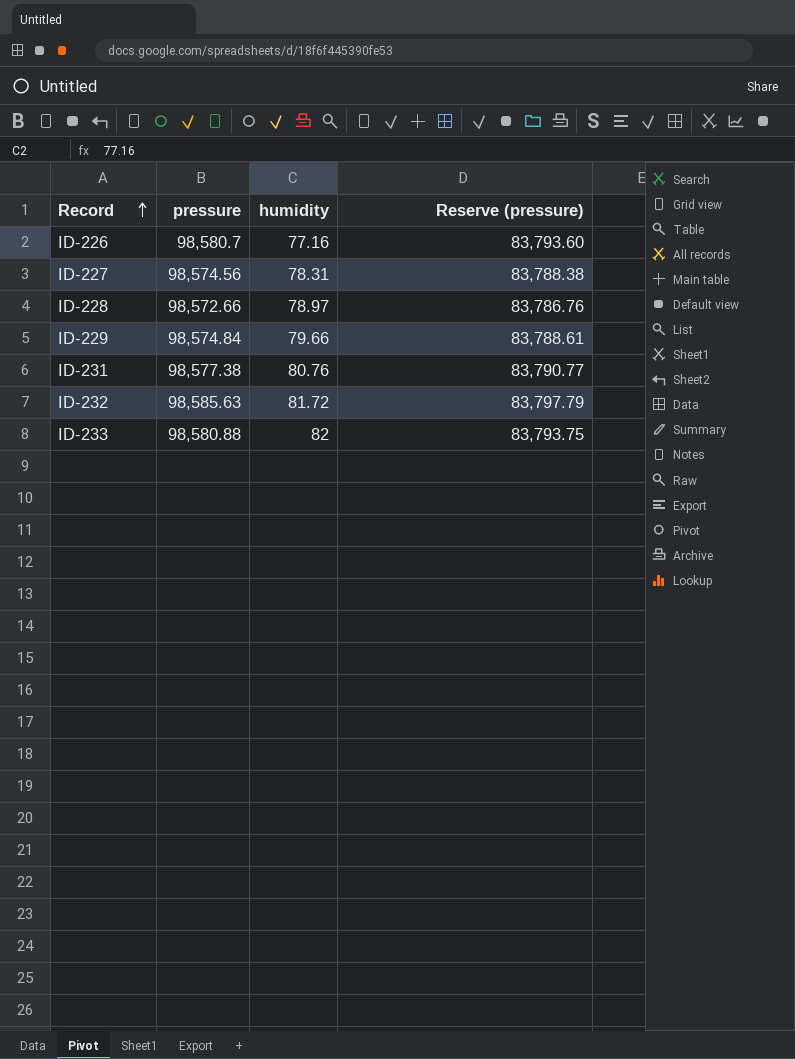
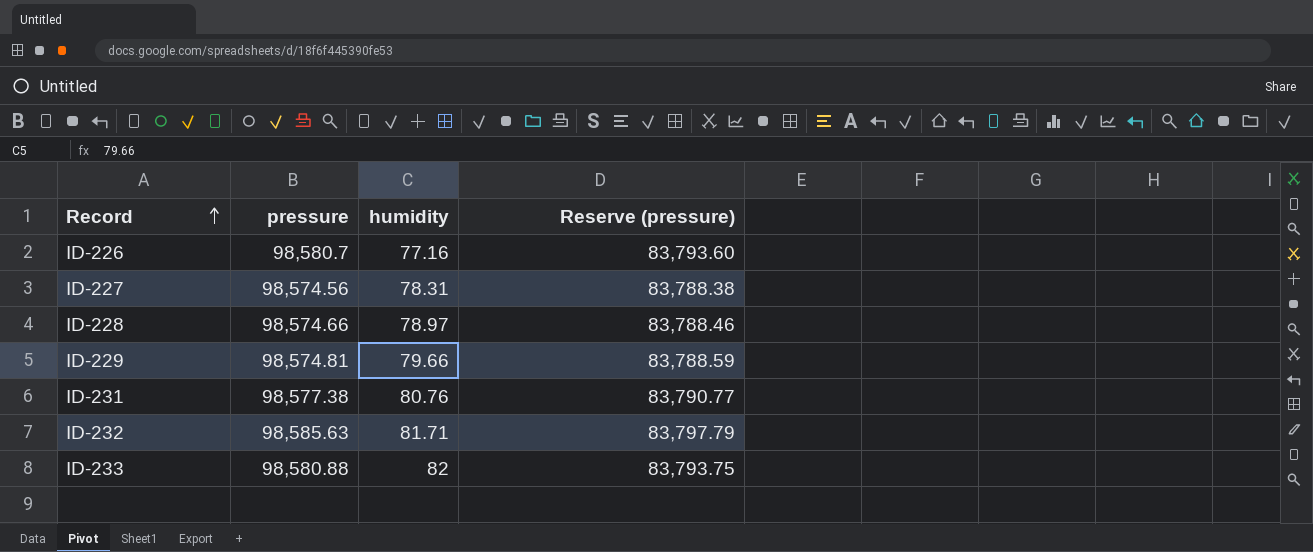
ID-228 | pressure: 98,572.66 -> 98,574.66
ID-228 | Reserve (pressure): 83,786.76 -> 83,788.46
ID-229 | pressure: 98,574.84 -> 98,574.81
ID-229 | Reserve (pressure): 83,788.61 -> 83,788.59
ID-232 | humidity: 81.72 -> 81.71

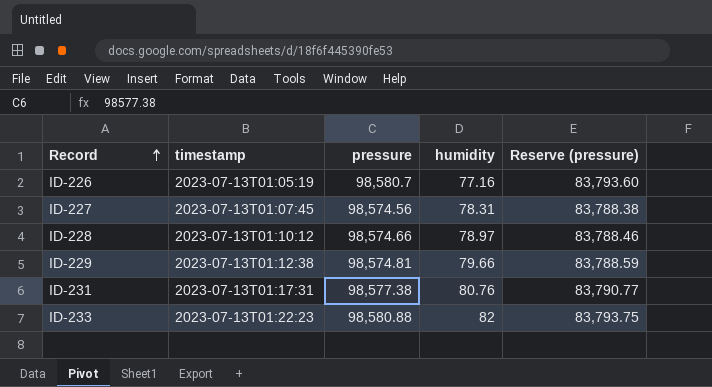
column timestamp | position: none -> 2
row ID-232: 98,585.63 | 81.71 | 83,797.79 -> none

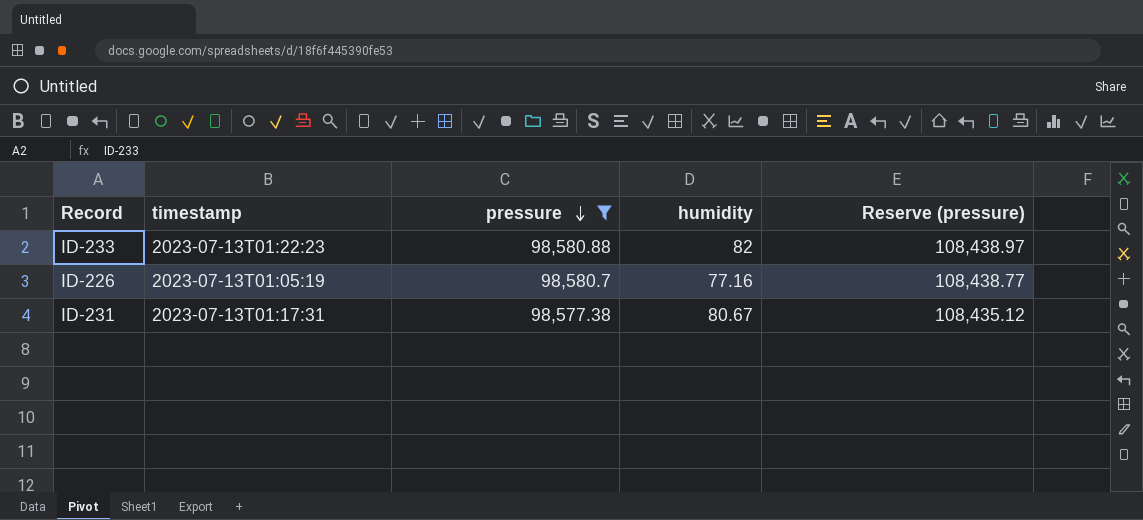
filter: none -> pressure >= 98,577.38
row order: Record ascending -> pressure descending
column Reserve (pressure) | formula: [pressure] * 0.85 -> [pressure] * 1.1
ID-231 | humidity: 80.76 -> 80.67

